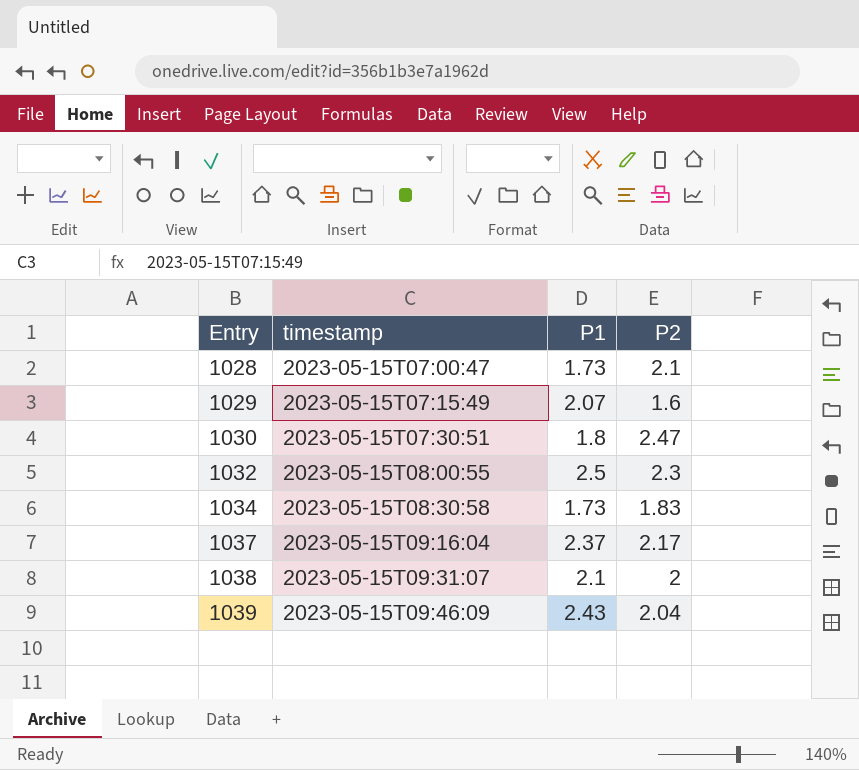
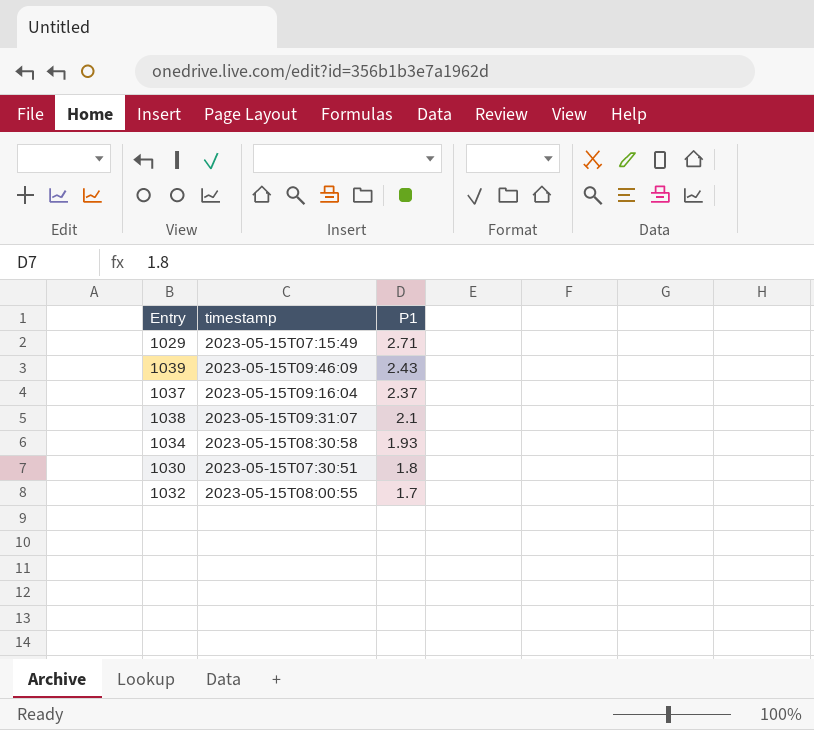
row order: Entry ascending -> P1 descending
column P2 | position: 4 -> none
row 1028: 2023-05-15T07:00:47 | 1.73 | 2.1 -> none
1029 | P1: 2.07 -> 2.71
1034 | P1: 1.73 -> 1.93
1032 | P1: 2.5 -> 1.7

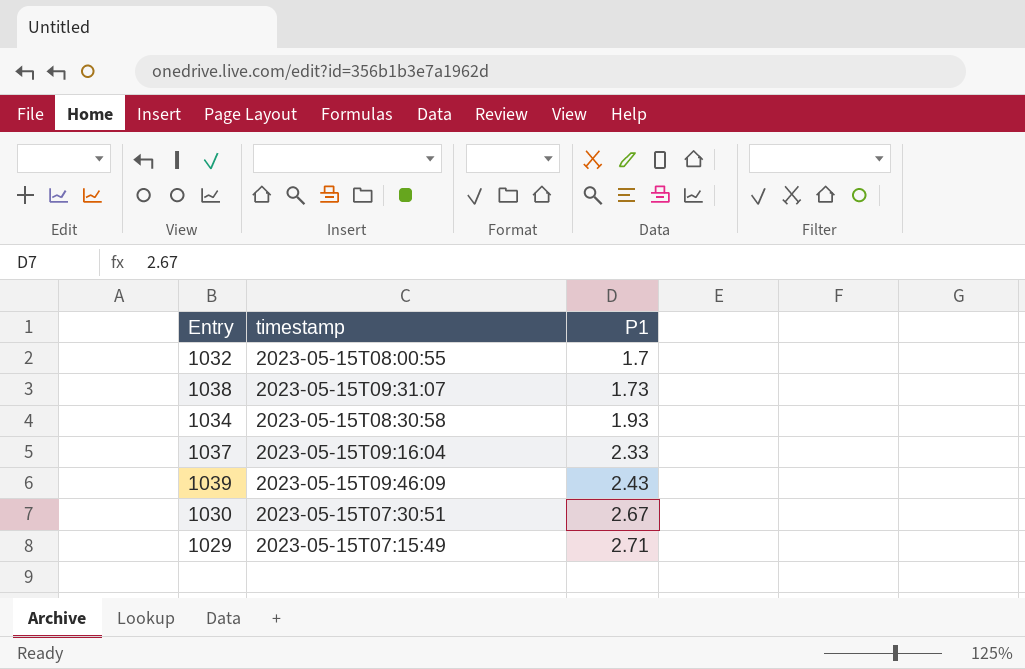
row order: P1 descending -> P1 ascending
1038 | P1: 2.1 -> 1.73
1037 | P1: 2.37 -> 2.33
1030 | P1: 1.8 -> 2.67

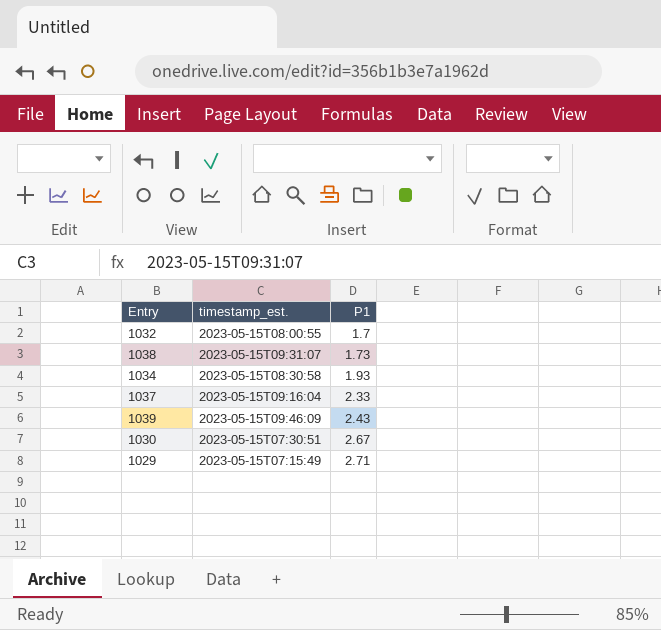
column name: timestamp -> timestamp_est.

